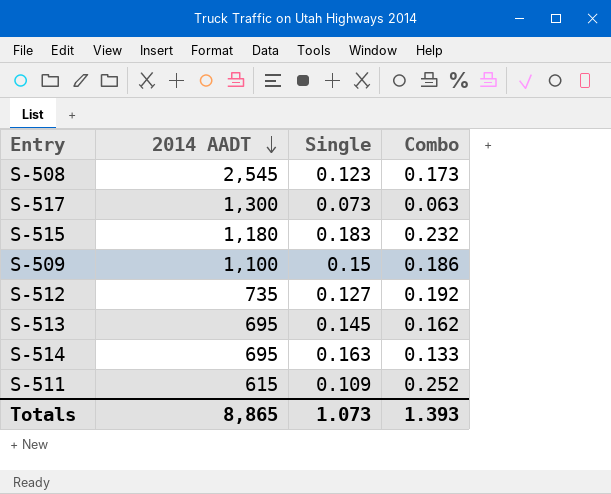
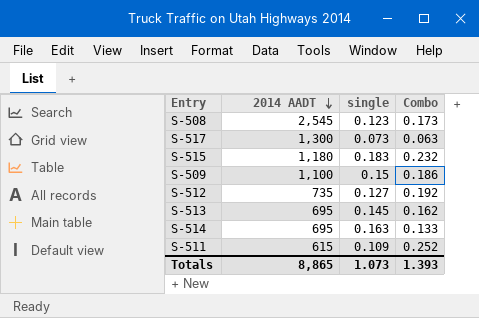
column name: Single -> single

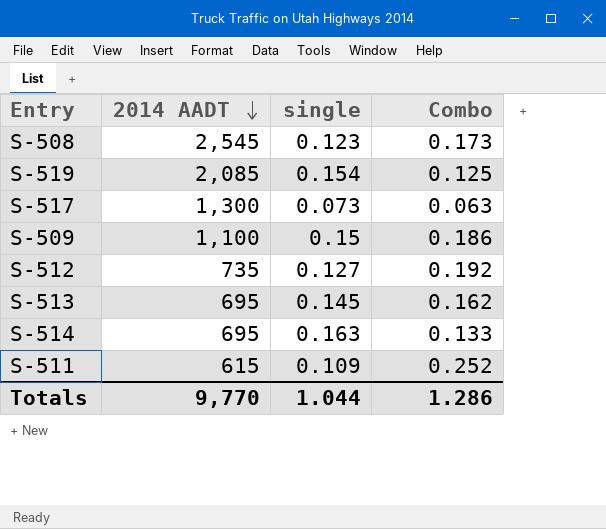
row S-515: 1,180 | 0.183 | 0.232 -> none
row S-519: none -> 2,085 | 0.154 | 0.125
Totals | 2014 AADT: 8,865 -> 9,770
Totals | single: 1.073 -> 1.044
Totals | Combo: 1.393 -> 1.286

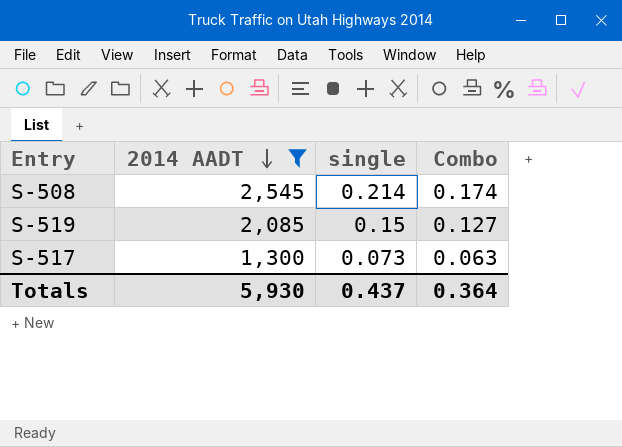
filter: none -> 2014 AADT >= 1,300
S-508 | single: 0.123 -> 0.214
S-508 | Combo: 0.173 -> 0.174
S-519 | single: 0.154 -> 0.15
S-519 | Combo: 0.125 -> 0.127
Totals | 2014 AADT: 9,770 -> 5,930
Totals | single: 1.044 -> 0.437
Totals | Combo: 1.286 -> 0.364

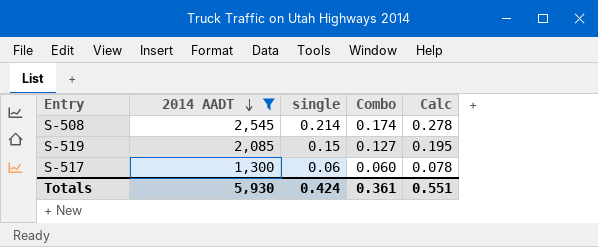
column Calc | formula: none -> [single] * 1.3
S-517 | single: 0.073 -> 0.06
S-517 | Combo: 0.063 -> 0.060
Totals | single: 0.437 -> 0.424
Totals | Combo: 0.364 -> 0.361

